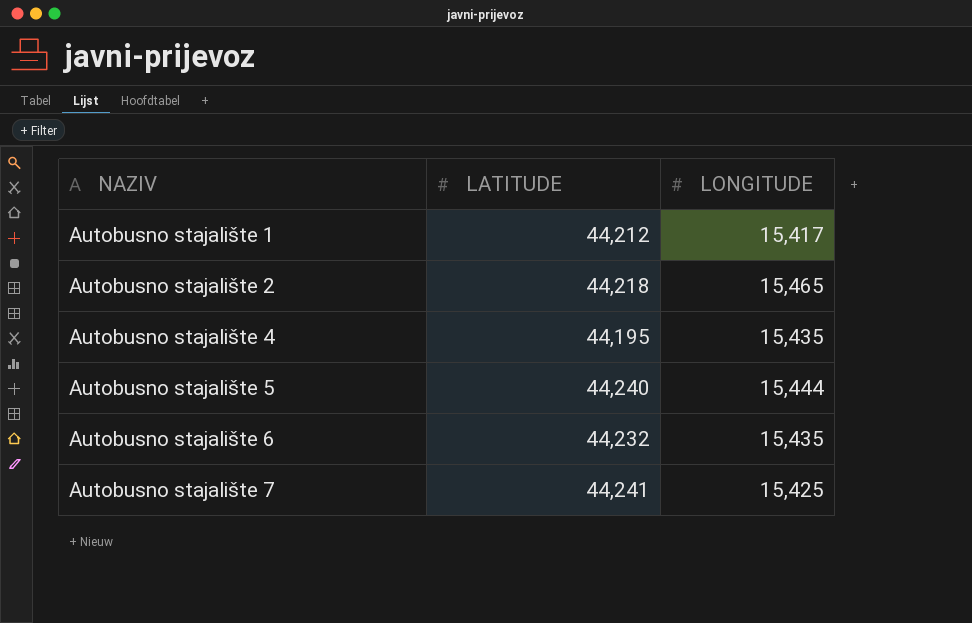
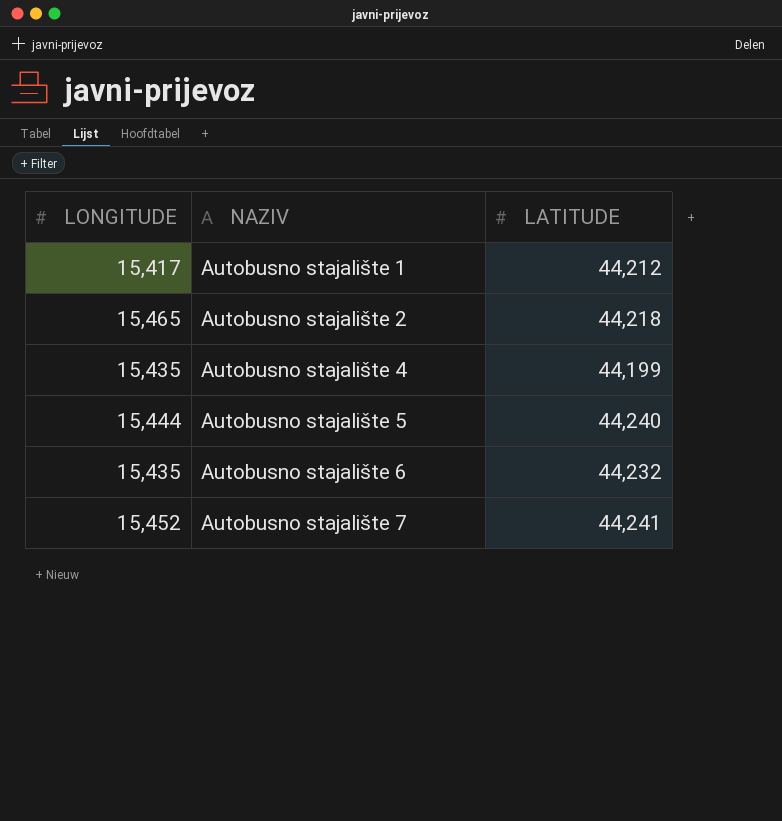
column LONGITUDE | position: 3 -> 1
Autobusno stajalište 4 | LATITUDE: 44,195 -> 44,199
Autobusno stajalište 7 | LONGITUDE: 15,425 -> 15,452

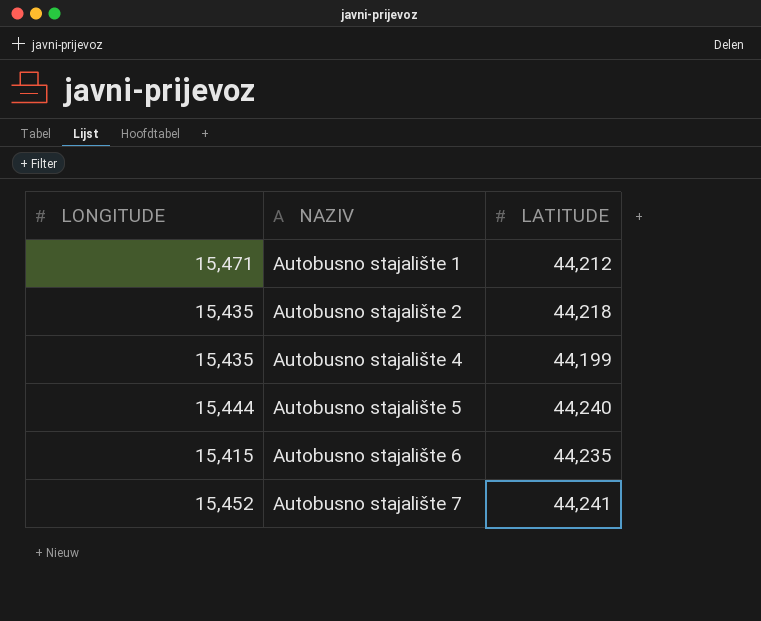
Autobusno stajalište 1 | LONGITUDE: 15,417 -> 15,471
Autobusno stajalište 2 | LONGITUDE: 15,465 -> 15,435
Autobusno stajalište 6 | LONGITUDE: 15,435 -> 15,415
Autobusno stajalište 6 | LATITUDE: 44,232 -> 44,235

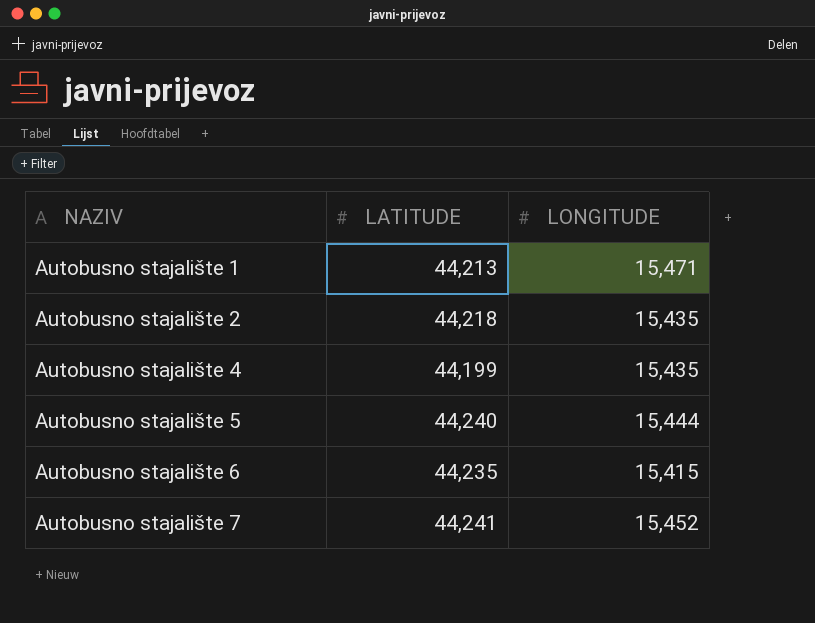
column LONGITUDE | position: 1 -> 3
Autobusno stajalište 1 | LATITUDE: 44,212 -> 44,213

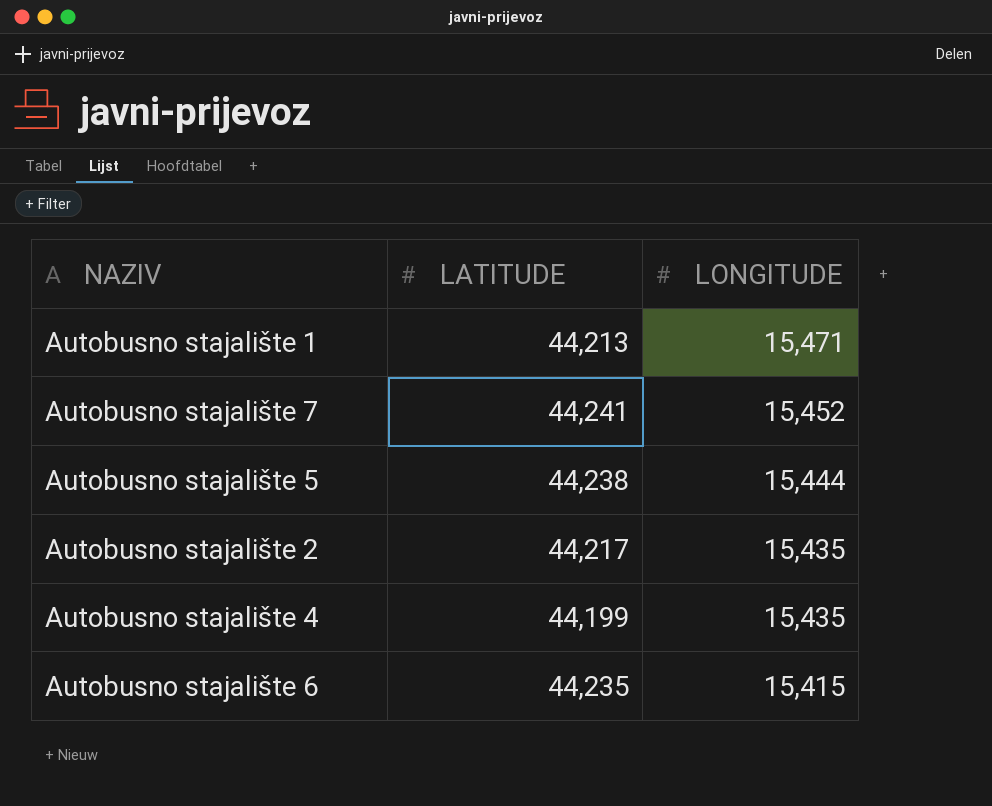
row order: NAZIV ascending -> LONGITUDE descending
Autobusno stajalište 5 | LATITUDE: 44,240 -> 44,238
Autobusno stajalište 2 | LATITUDE: 44,218 -> 44,217

